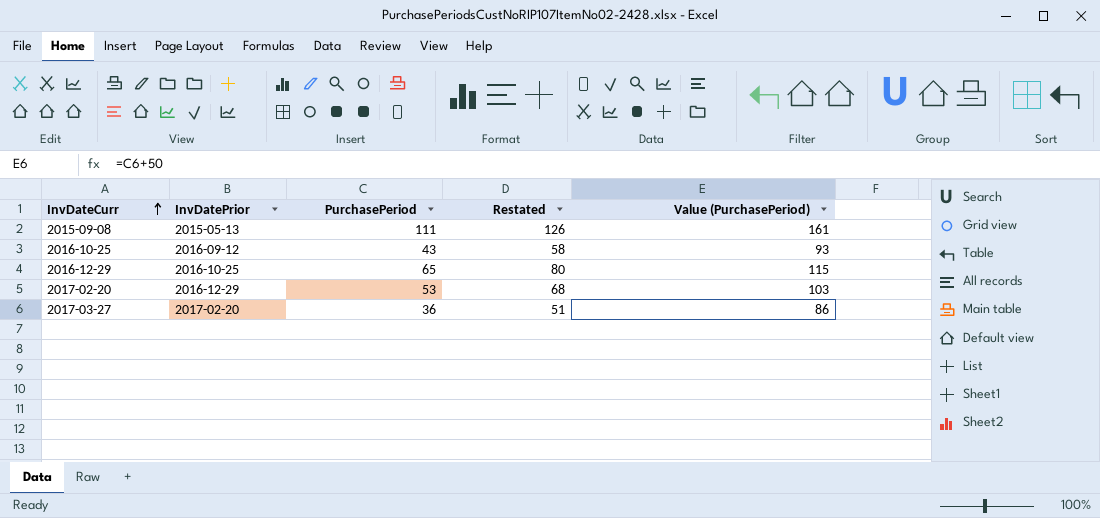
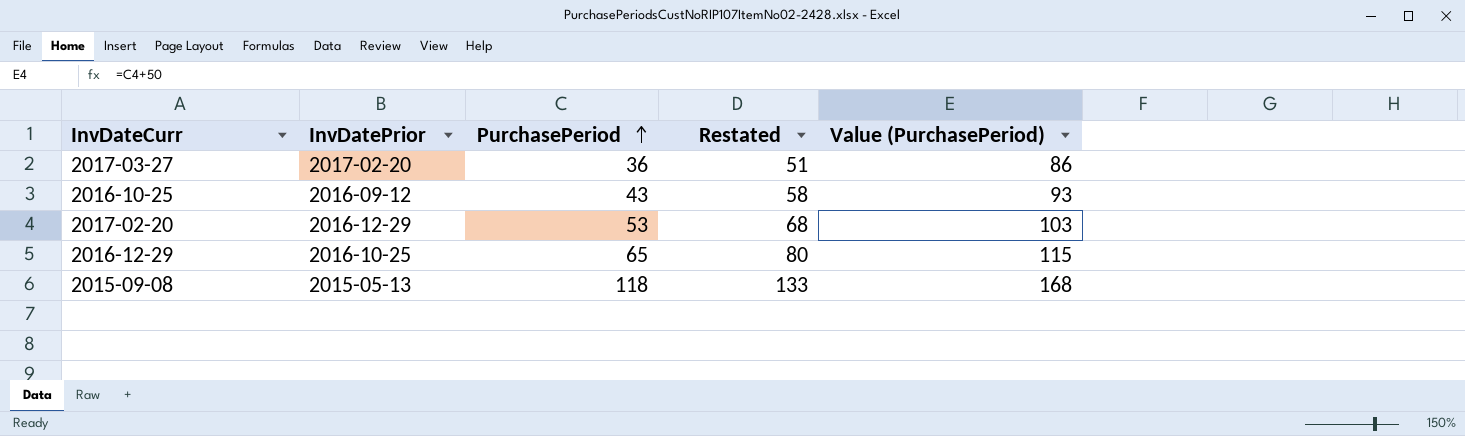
row order: InvDateCurr ascending -> PurchasePeriod ascending
2015-09-08 | PurchasePeriod: 111 -> 118
2015-09-08 | Restated: 126 -> 133
2015-09-08 | Value (PurchasePeriod): 161 -> 168

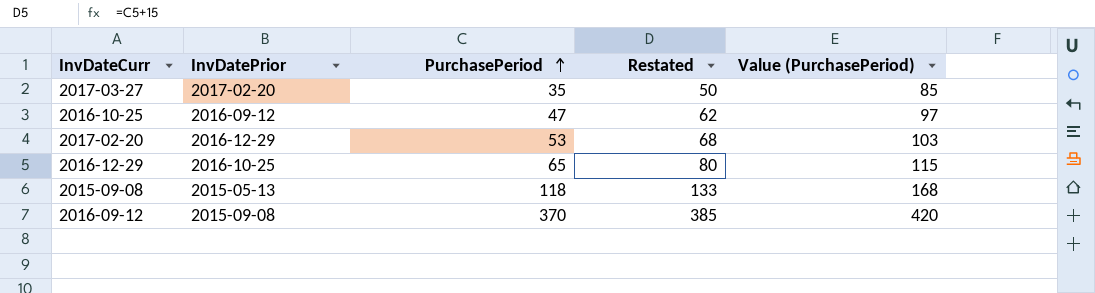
2017-03-27 | PurchasePeriod: 36 -> 35
2017-03-27 | Restated: 51 -> 50
2017-03-27 | Value (PurchasePeriod): 86 -> 85
2016-10-25 | PurchasePeriod: 43 -> 47
2016-10-25 | Restated: 58 -> 62
2016-10-25 | Value (PurchasePeriod): 93 -> 97
row 2016-09-12: none -> 2015-09-08 | 370 | 385 | 420

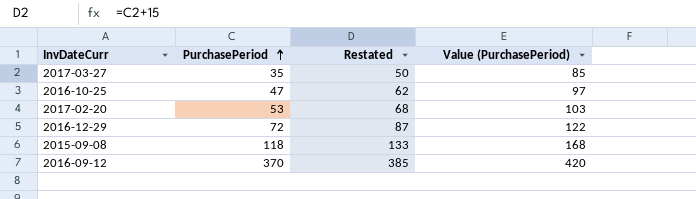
column InvDatePrior | position: 2 -> none
2016-12-29 | PurchasePeriod: 65 -> 72
2016-12-29 | Restated: 80 -> 87
2016-12-29 | Value (PurchasePeriod): 115 -> 122

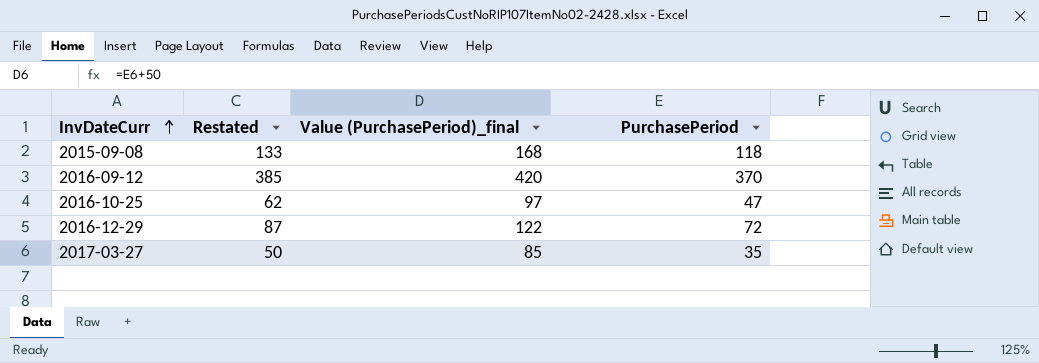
row order: PurchasePeriod ascending -> InvDateCurr ascending
column name: Value (PurchasePeriod) -> Value (PurchasePeriod)_final
column PurchasePeriod | position: 2 -> 4
row 2017-02-20: 53 | 68 | 103 -> none

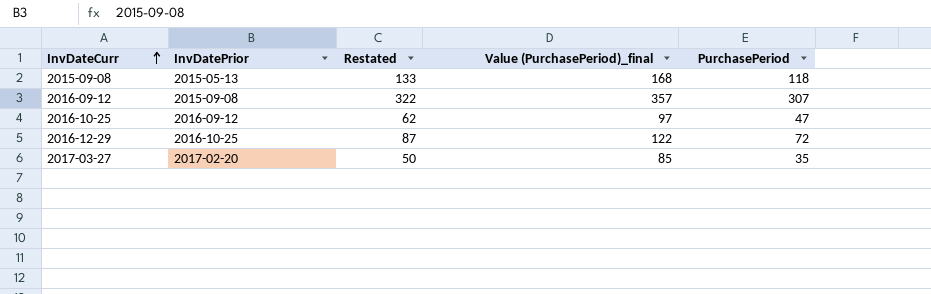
column InvDatePrior | position: none -> 2
2016-09-12 | Restated: 385 -> 322
2016-09-12 | Value (PurchasePeriod)_final: 420 -> 357
2016-09-12 | PurchasePeriod: 370 -> 307

